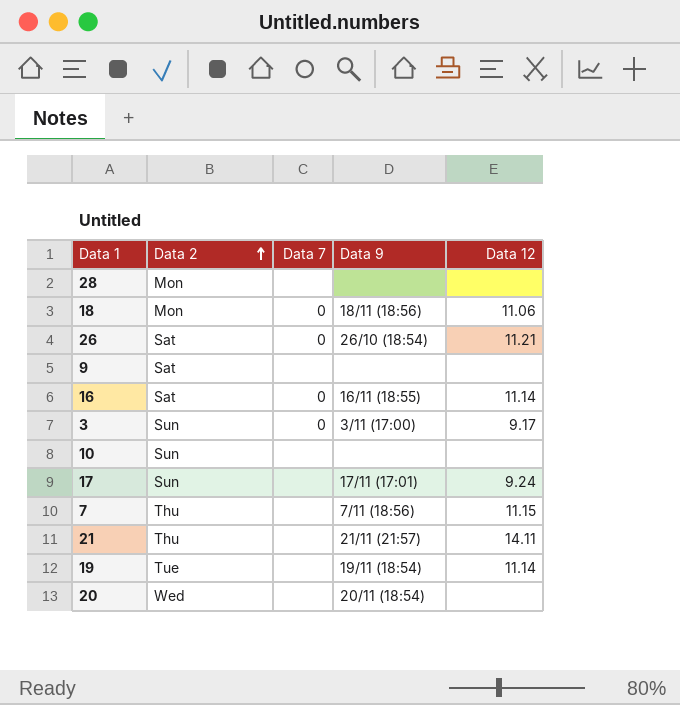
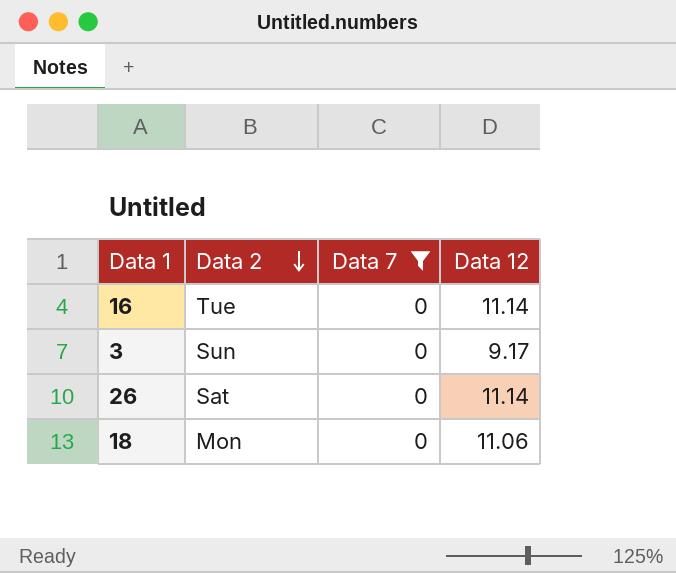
filter: none -> Data 7 = 0
row order: Data 2 ascending -> Data 2 descending
column Data 9 | position: 4 -> none
16 | Data 2: Sat -> Tue
26 | Data 12: 11.21 -> 11.14

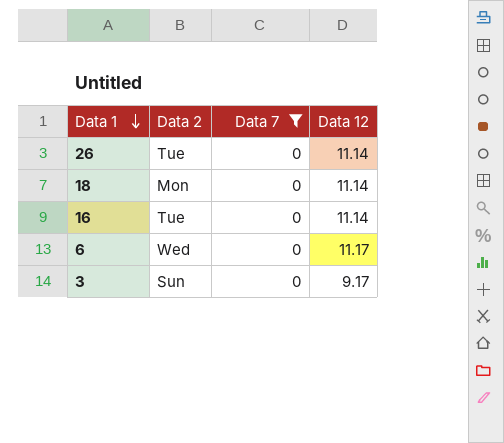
row order: Data 2 descending -> Data 1 descending
26 | Data 2: Sat -> Tue
18 | Data 12: 11.06 -> 11.14
row 6: none -> Wed | 0 | 11.17

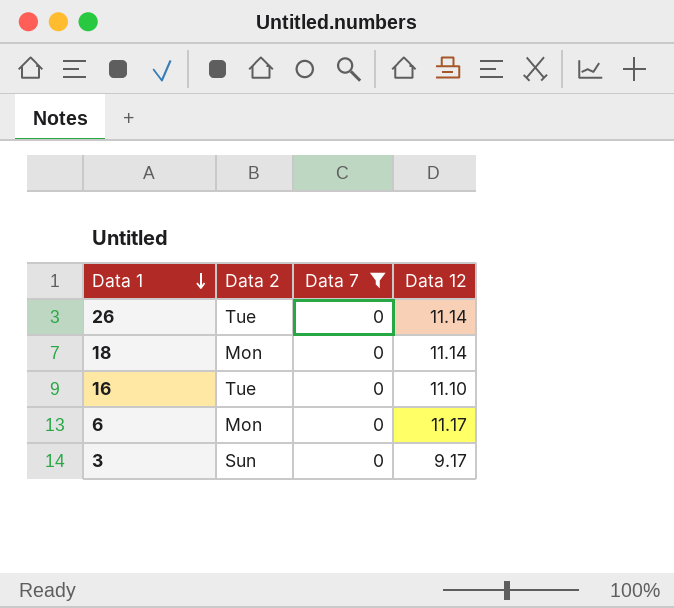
16 | Data 12: 11.14 -> 11.10
6 | Data 2: Wed -> Mon

